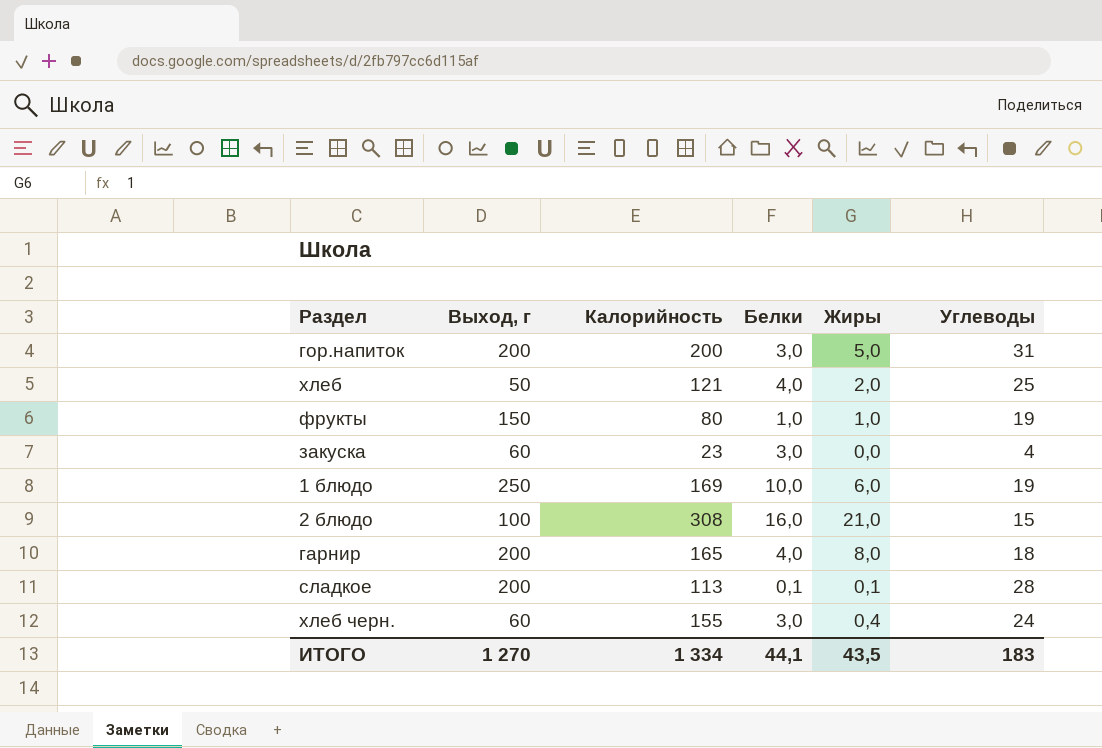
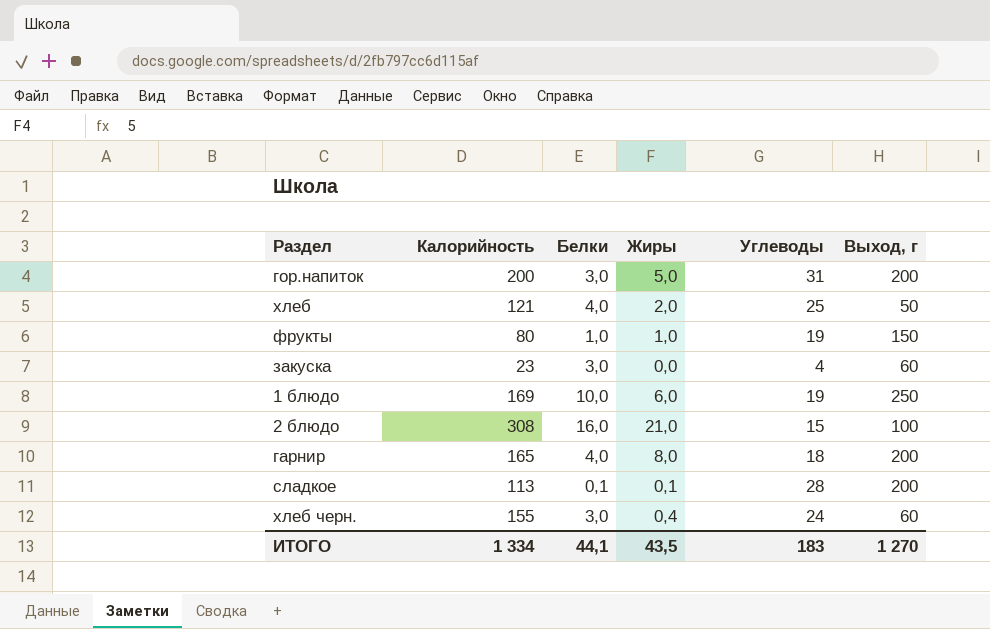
column Выход, г | position: 2 -> 6

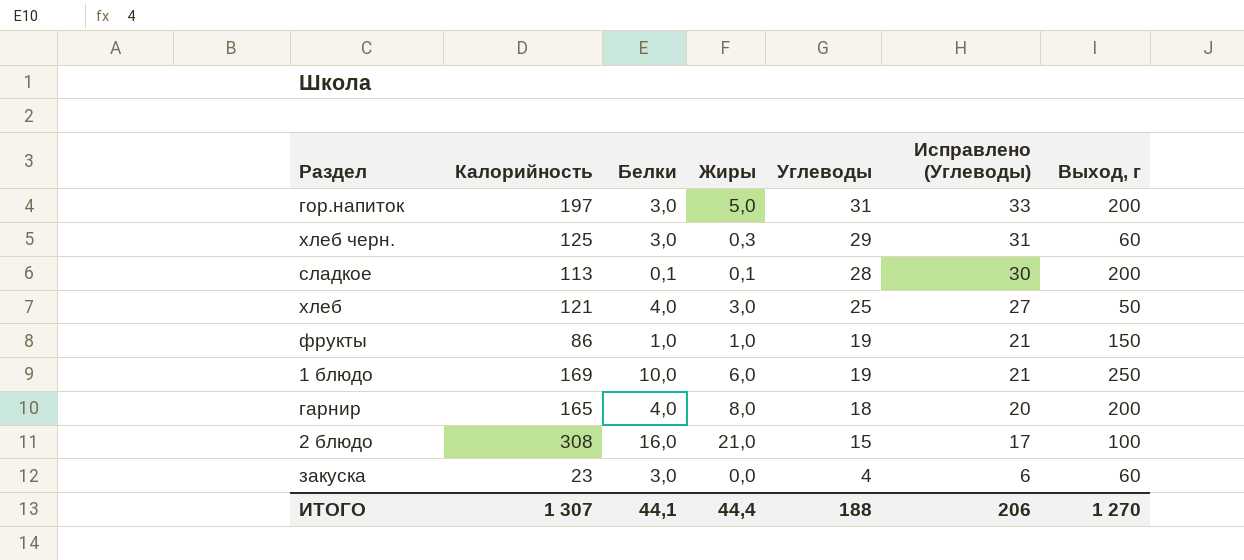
row order: none -> Углеводы descending
column Исправлено (Углеводы) | formula: none -> [Углеводы] + 2
гор.напиток | Калорийность: 200 -> 197
хлеб черн. | Калорийность: 155 -> 125
хлеб черн. | Жиры: 0,4 -> 0,3
хлеб черн. | Углеводы: 24 -> 29
хлеб | Жиры: 2,0 -> 3,0
фрукты | Калорийность: 80 -> 86
ИТОГО | Калорийность: 1 334 -> 1 307
ИТОГО | Жиры: 43,5 -> 44,4
ИТОГО | Углеводы: 183 -> 188

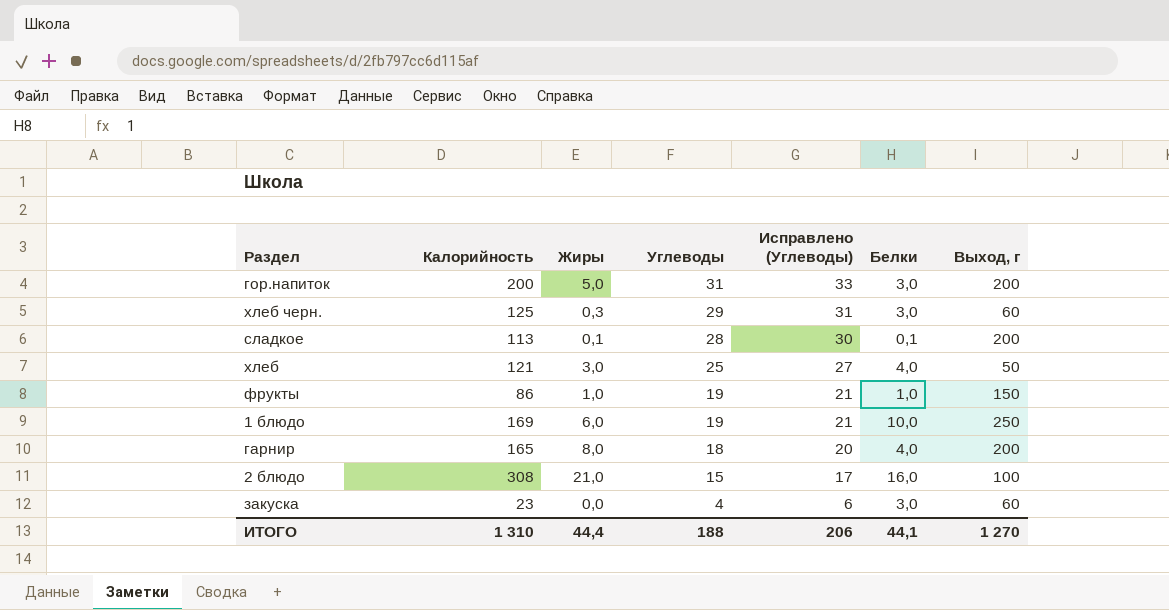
column Белки | position: 3 -> 6
гор.напиток | Калорийность: 197 -> 200
ИТОГО | Калорийность: 1 307 -> 1 310

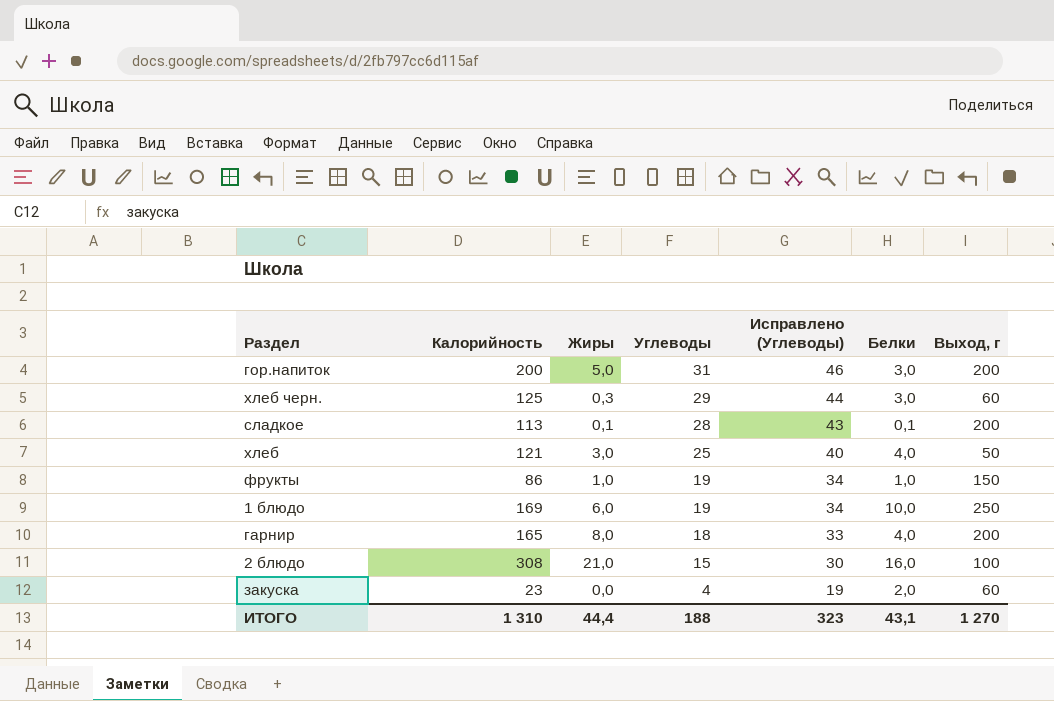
column Исправлено (Углеводы) | formula: [Углеводы] + 2 -> [Углеводы] + 15
закуска | Белки: 3,0 -> 2,0
ИТОГО | Исправлено (Углеводы): 206 -> 323
ИТОГО | Белки: 44,1 -> 43,1

